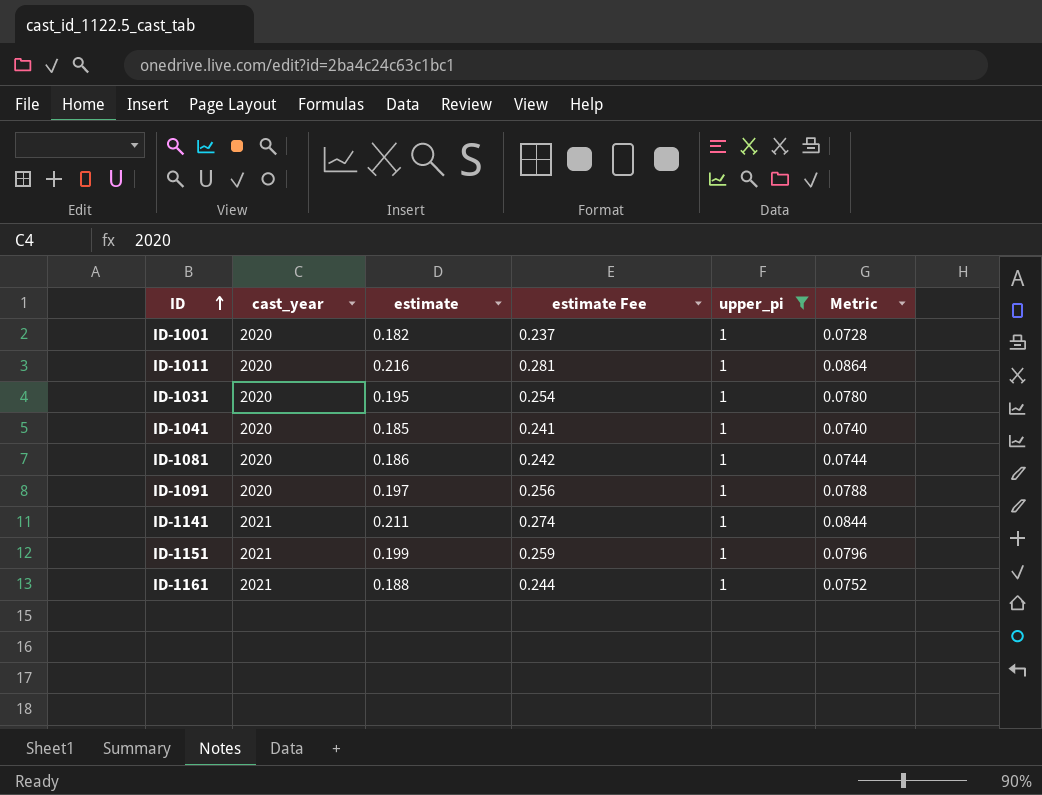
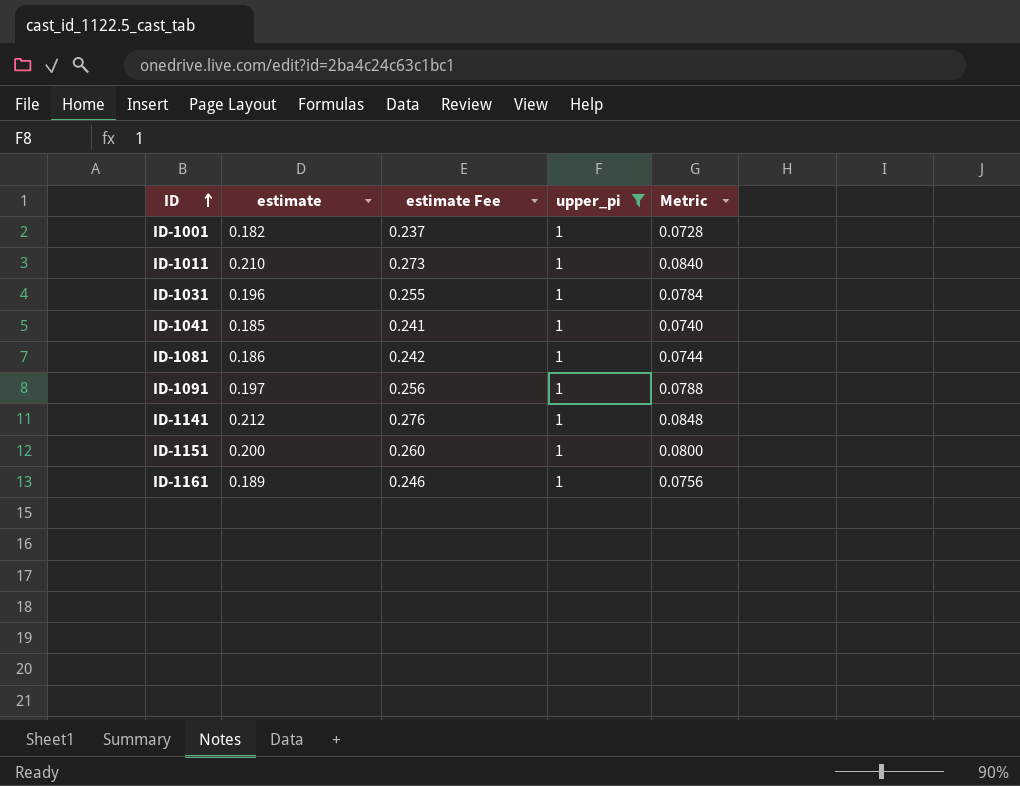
column cast_year | position: 2 -> none
ID-1011 | estimate: 0.216 -> 0.210
ID-1011 | estimate Fee: 0.281 -> 0.273
ID-1011 | Metric: 0.0864 -> 0.0840
ID-1031 | estimate: 0.195 -> 0.196
ID-1031 | estimate Fee: 0.254 -> 0.255
ID-1031 | Metric: 0.0780 -> 0.0784
ID-1141 | estimate: 0.211 -> 0.212
ID-1141 | estimate Fee: 0.274 -> 0.276
ID-1141 | Metric: 0.0844 -> 0.0848
ID-1151 | estimate: 0.199 -> 0.200
ID-1151 | estimate Fee: 0.259 -> 0.260
ID-1151 | Metric: 0.0796 -> 0.0800
ID-1161 | estimate: 0.188 -> 0.189
ID-1161 | estimate Fee: 0.244 -> 0.246
ID-1161 | Metric: 0.0752 -> 0.0756

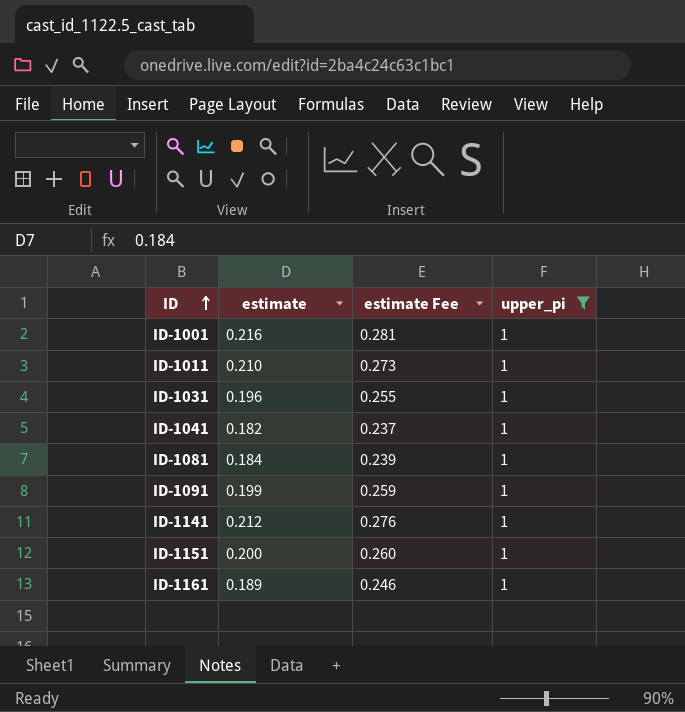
column Metric | formula: [estimate] * 0.4 -> none
ID-1001 | estimate: 0.182 -> 0.216
ID-1001 | estimate Fee: 0.237 -> 0.281
ID-1041 | estimate: 0.185 -> 0.182
ID-1041 | estimate Fee: 0.241 -> 0.237
ID-1081 | estimate: 0.186 -> 0.184
ID-1081 | estimate Fee: 0.242 -> 0.239
ID-1091 | estimate: 0.197 -> 0.199
ID-1091 | estimate Fee: 0.256 -> 0.259

